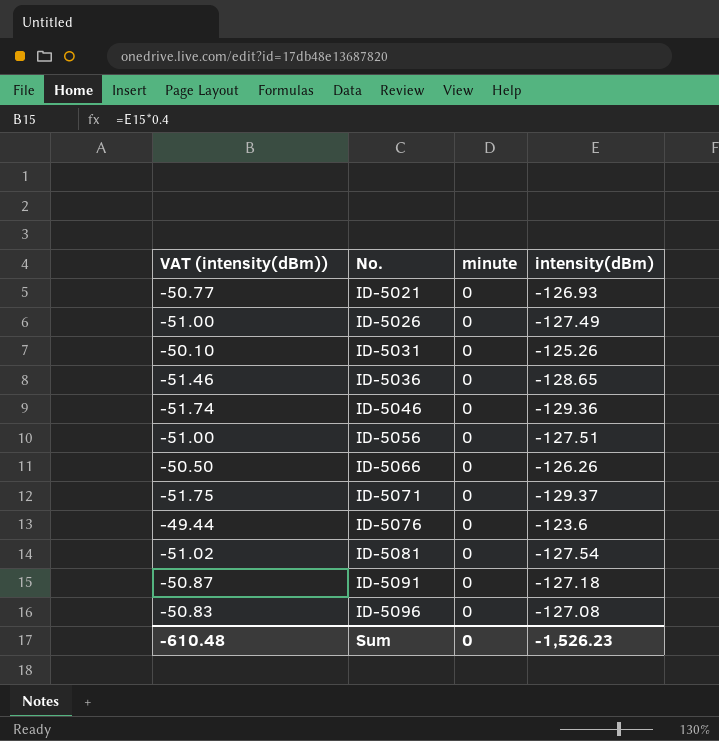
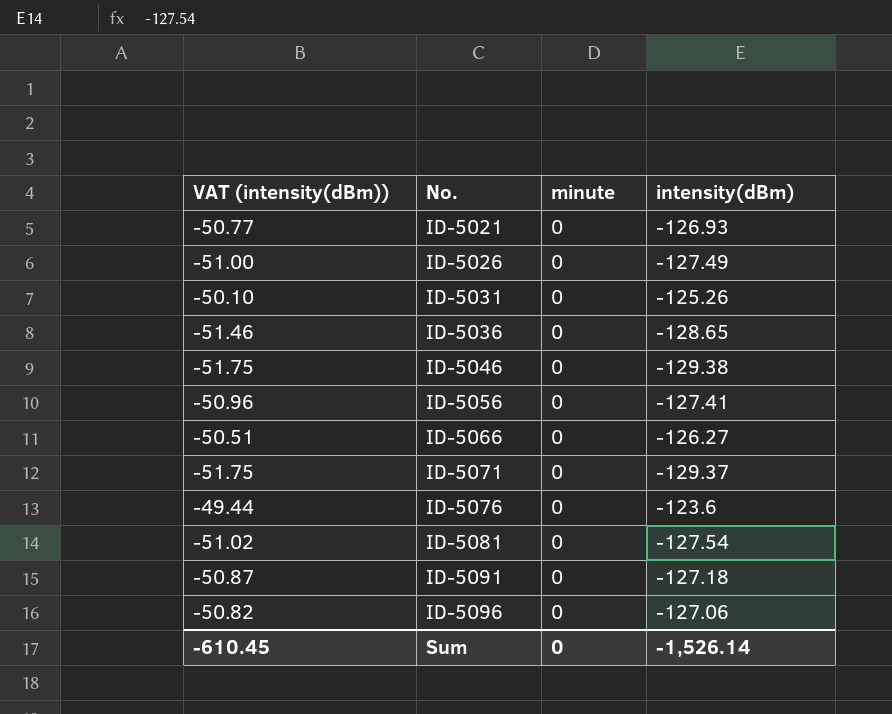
ID-5046 | VAT (intensity(dBm)): -51.74 -> -51.75
ID-5046 | intensity(dBm): -129.36 -> -129.38
ID-5056 | VAT (intensity(dBm)): -51.00 -> -50.96
ID-5056 | intensity(dBm): -127.51 -> -127.41
ID-5066 | VAT (intensity(dBm)): -50.50 -> -50.51
ID-5066 | intensity(dBm): -126.26 -> -126.27
ID-5096 | VAT (intensity(dBm)): -50.83 -> -50.82
ID-5096 | intensity(dBm): -127.08 -> -127.06
Sum | VAT (intensity(dBm)): -610.48 -> -610.45
Sum | intensity(dBm): -1,526.23 -> -1,526.14

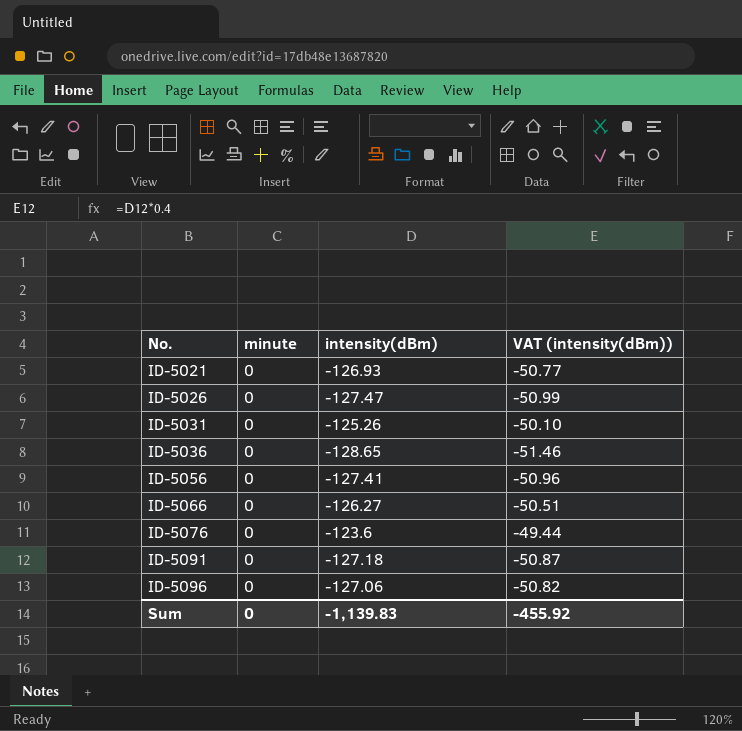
column VAT (intensity(dBm)) | position: 1 -> 4
row ID-5046: -51.75 | 0 | -129.38 -> none
row ID-5071: -51.75 | 0 | -129.37 -> none
row ID-5081: -51.02 | 0 | -127.54 -> none
ID-5026 | intensity(dBm): -127.49 -> -127.47
ID-5026 | VAT (intensity(dBm)): -51.00 -> -50.99
Sum | intensity(dBm): -1,526.14 -> -1,139.83
Sum | VAT (intensity(dBm)): -610.45 -> -455.92

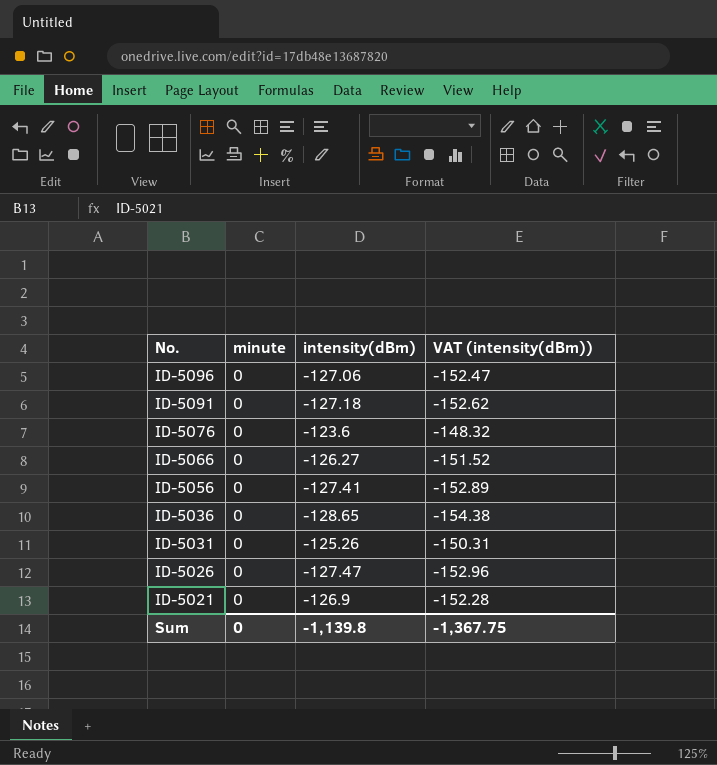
row order: No. ascending -> No. descending
column VAT (intensity(dBm)) | formula: [intensity(dBm)] * 0.4 -> [intensity(dBm)] * 1.2
ID-5021 | intensity(dBm): -126.93 -> -126.9
Sum | intensity(dBm): -1,139.83 -> -1,139.8
Sum | VAT (intensity(dBm)): -455.92 -> -1,367.75

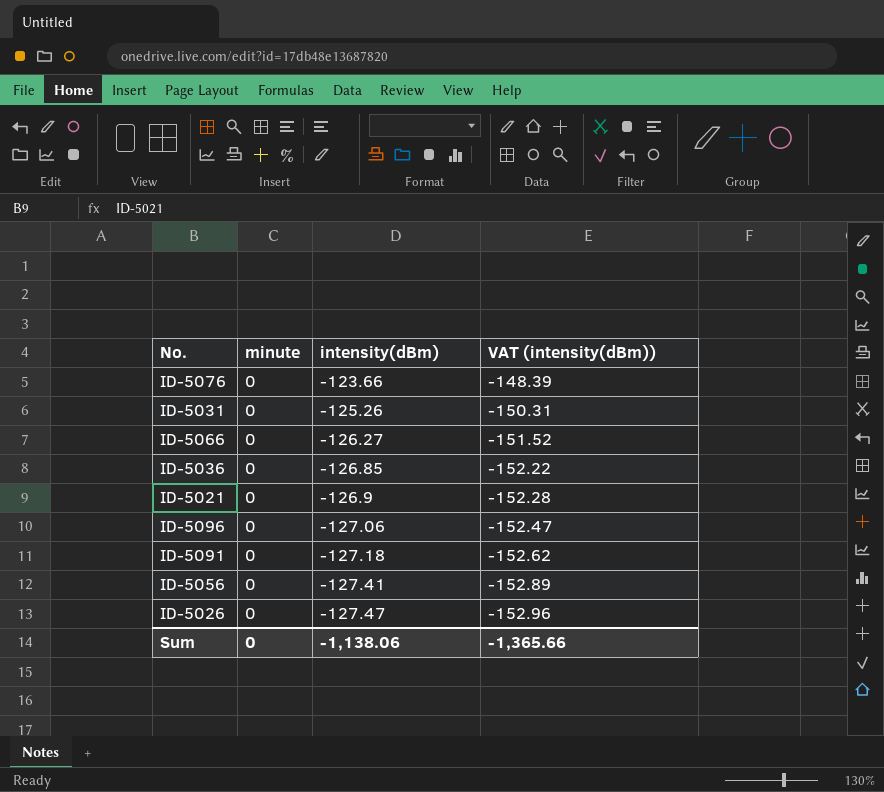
row order: No. descending -> intensity(dBm) descending
ID-5076 | intensity(dBm): -123.6 -> -123.66
ID-5076 | VAT (intensity(dBm)): -148.32 -> -148.39
ID-5036 | intensity(dBm): -128.65 -> -126.85
ID-5036 | VAT (intensity(dBm)): -154.38 -> -152.22
Sum | intensity(dBm): -1,139.8 -> -1,138.06
Sum | VAT (intensity(dBm)): -1,367.75 -> -1,365.66

